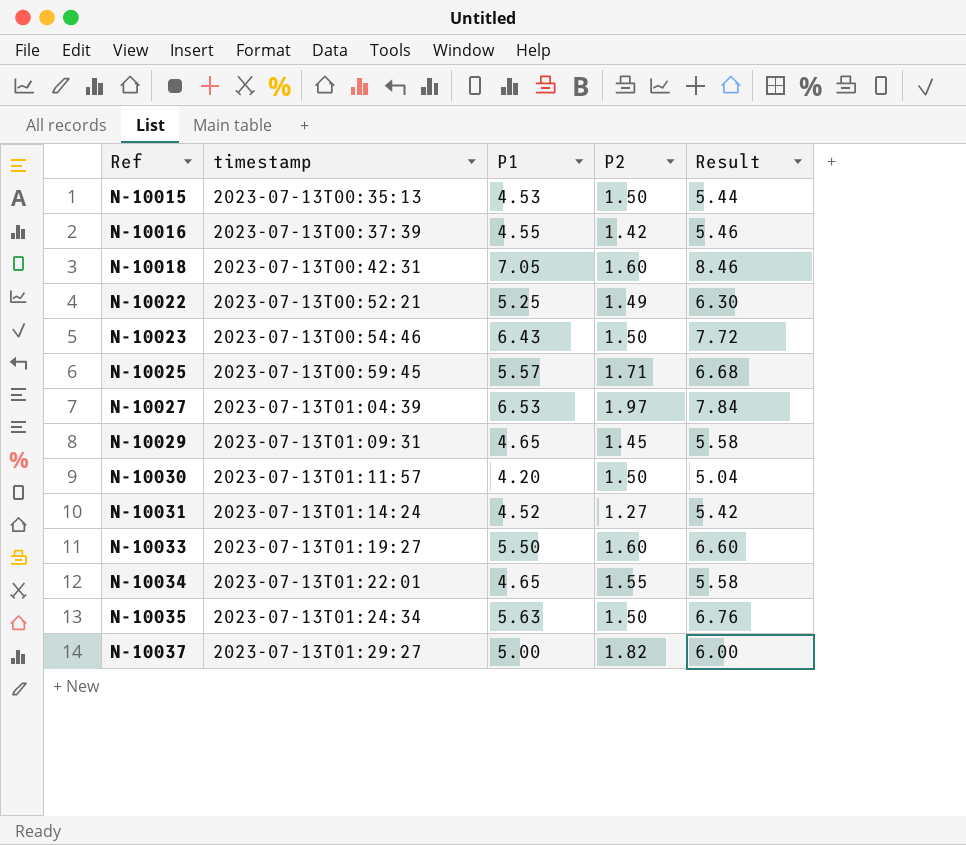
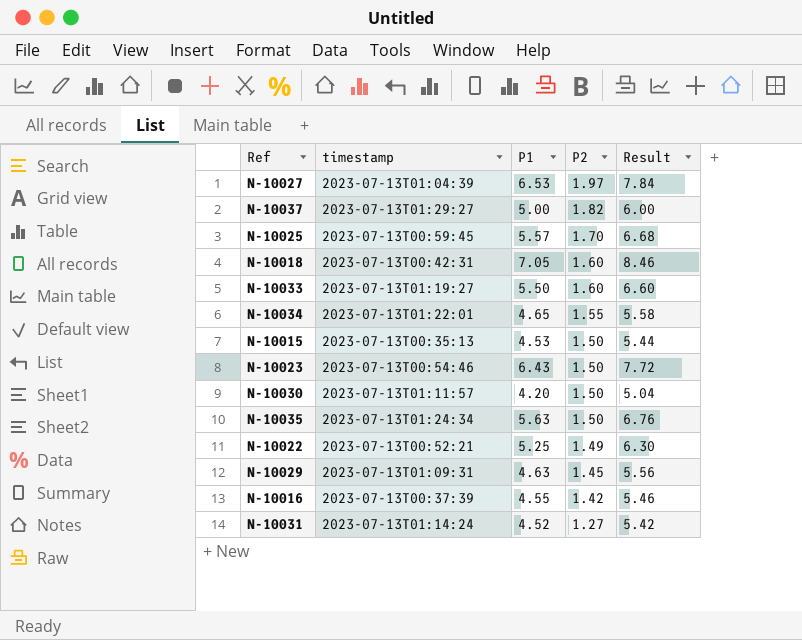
row order: Ref ascending -> P2 descending
N-10025 | P2: 1.71 -> 1.70
N-10029 | P1: 4.65 -> 4.63
N-10029 | Result: 5.58 -> 5.56

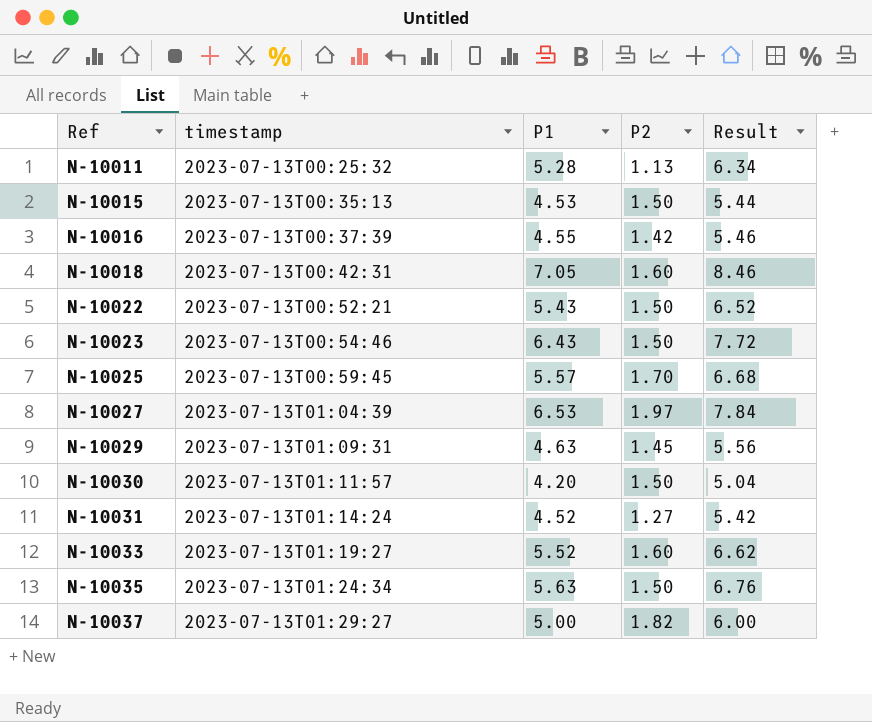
row order: P2 descending -> Ref ascending
row N-10034: 2023-07-13T01:22:01 | 4.65 | 1.55 | 5.58 -> none
row N-10011: none -> 2023-07-13T00:25:32 | 5.28 | 1.13 | 6.34
N-10022 | P1: 5.25 -> 5.43
N-10022 | P2: 1.49 -> 1.50
N-10022 | Result: 6.30 -> 6.52
N-10033 | P1: 5.50 -> 5.52
N-10033 | Result: 6.60 -> 6.62

